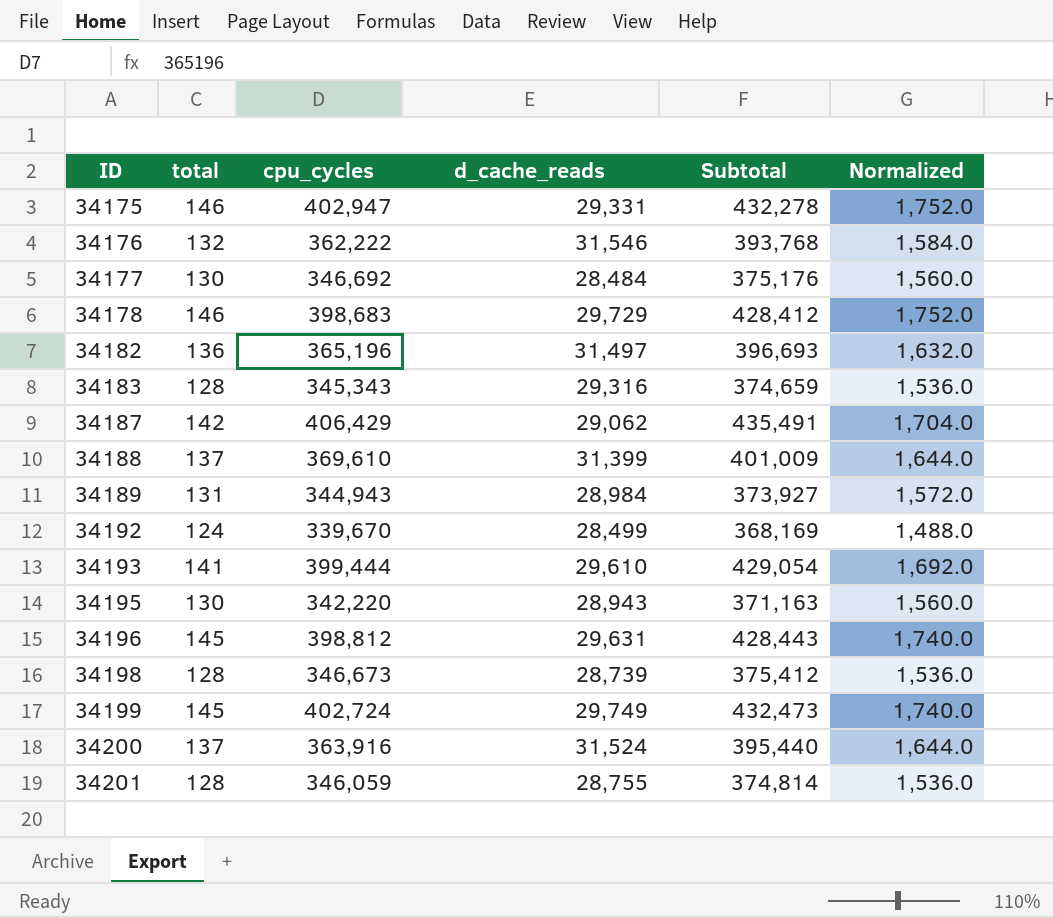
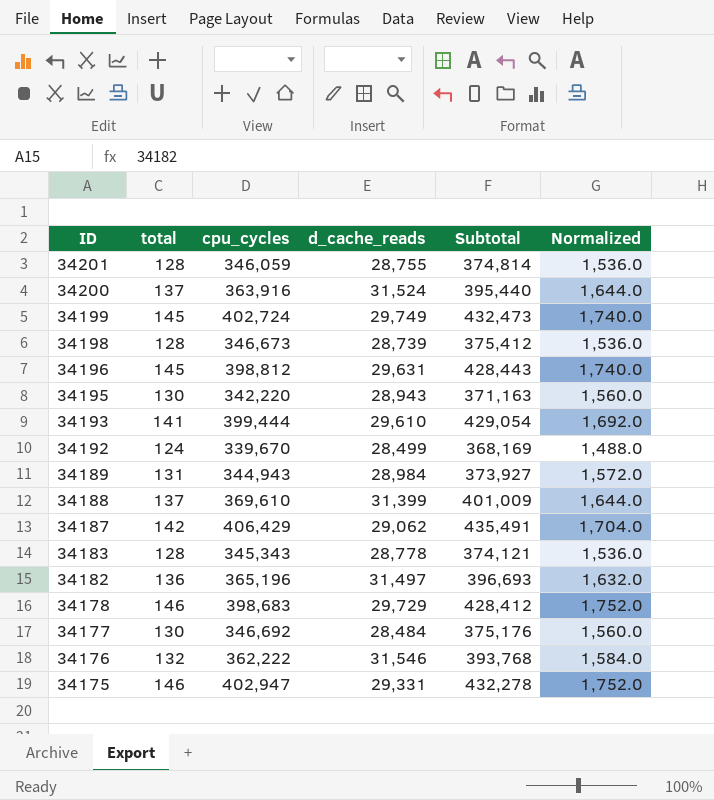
row order: ID ascending -> ID descending
34183 | d_cache_reads: 29,316 -> 28,778
34183 | Subtotal: 374,659 -> 374,121

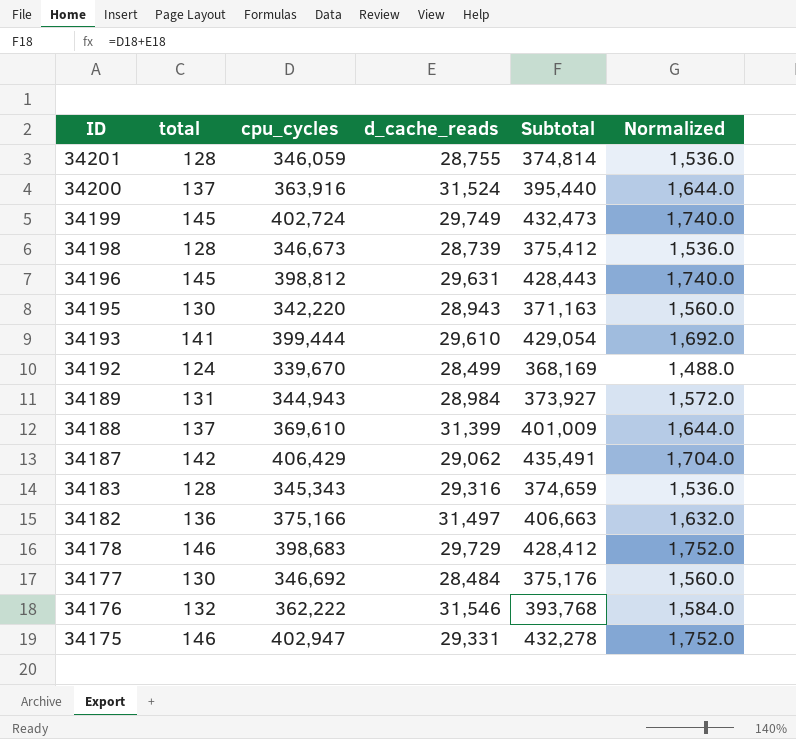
34183 | d_cache_reads: 28,778 -> 29,316
34183 | Subtotal: 374,121 -> 374,659
34182 | cpu_cycles: 365,196 -> 375,166
34182 | Subtotal: 396,693 -> 406,663

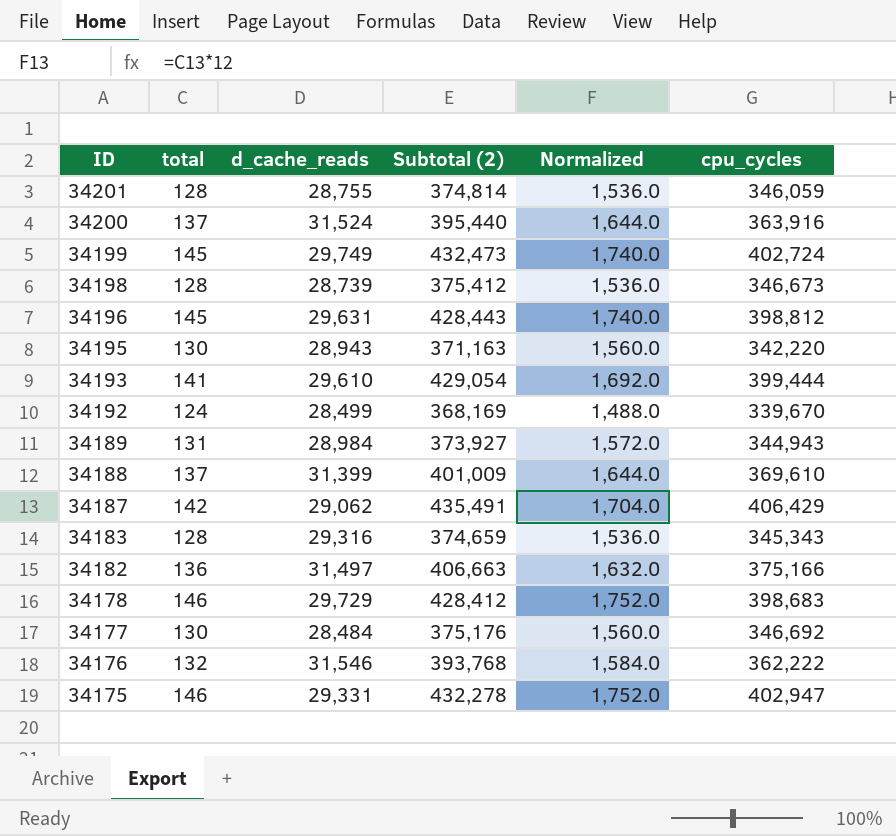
column name: Subtotal -> Subtotal (2)
column cpu_cycles | position: 3 -> 6

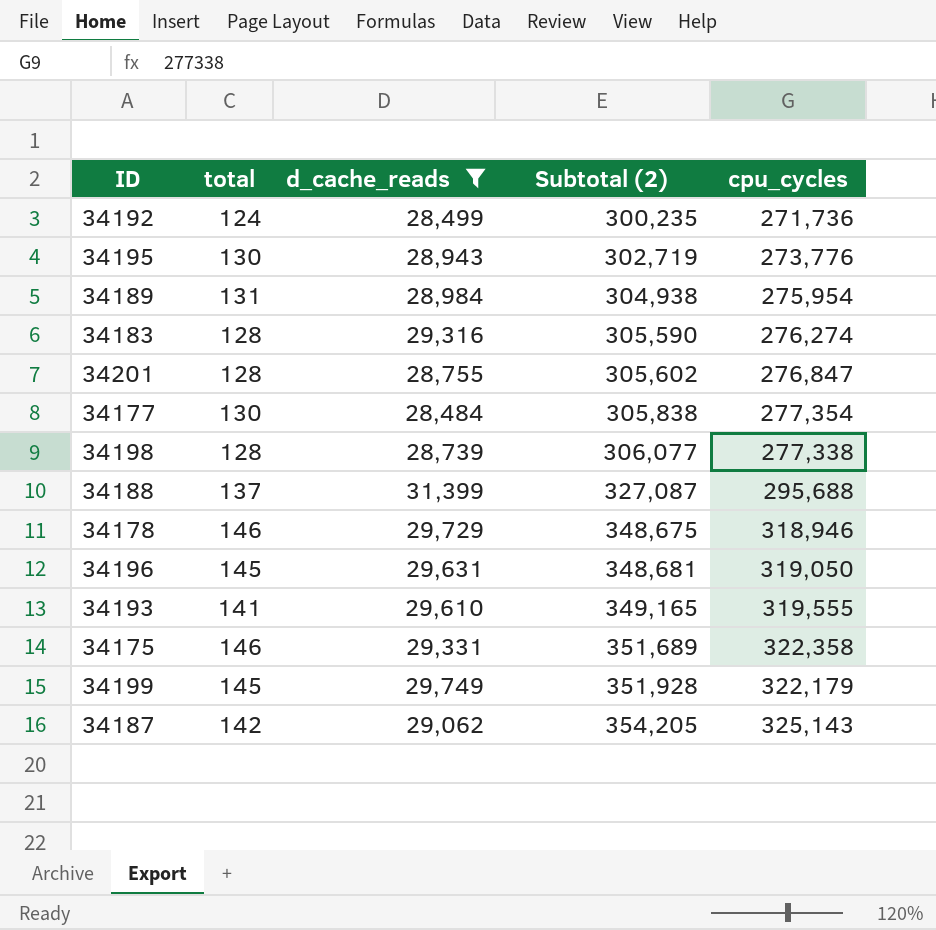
filter: none -> d_cache_reads <= 31,399
row order: ID descending -> Subtotal (2) ascending
column Normalized | formula: [total] * 12 -> none
34192 | Subtotal (2): 368,169 -> 300,235
34192 | cpu_cycles: 339,670 -> 271,736
34195 | Subtotal (2): 371,163 -> 302,719
34195 | cpu_cycles: 342,220 -> 273,776
34189 | Subtotal (2): 373,927 -> 304,938
34189 | cpu_cycles: 344,943 -> 275,954
34183 | Subtotal (2): 374,659 -> 305,590
34183 | cpu_cycles: 345,343 -> 276,274
34201 | Subtotal (2): 374,814 -> 305,602
34201 | cpu_cycles: 346,059 -> 276,847
34177 | Subtotal (2): 375,176 -> 305,838
34177 | cpu_cycles: 346,692 -> 277,354
34198 | Subtotal (2): 375,412 -> 306,077
34198 | cpu_cycles: 346,673 -> 277,338
34188 | Subtotal (2): 401,009 -> 327,087
34188 | cpu_cycles: 369,610 -> 295,688
34178 | Subtotal (2): 428,412 -> 348,675
34178 | cpu_cycles: 398,683 -> 318,946
34196 | Subtotal (2): 428,443 -> 348,681
34196 | cpu_cycles: 398,812 -> 319,050
34193 | Subtotal (2): 429,054 -> 349,165
34193 | cpu_cycles: 399,444 -> 319,555
34175 | Subtotal (2): 432,278 -> 351,689
34175 | cpu_cycles: 402,947 -> 322,358
34199 | Subtotal (2): 432,473 -> 351,928
34199 | cpu_cycles: 402,724 -> 322,179
34187 | Subtotal (2): 435,491 -> 354,205
34187 | cpu_cycles: 406,429 -> 325,143

